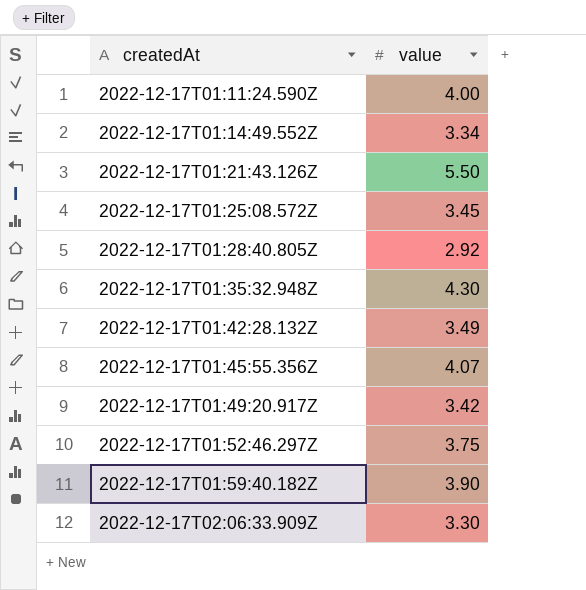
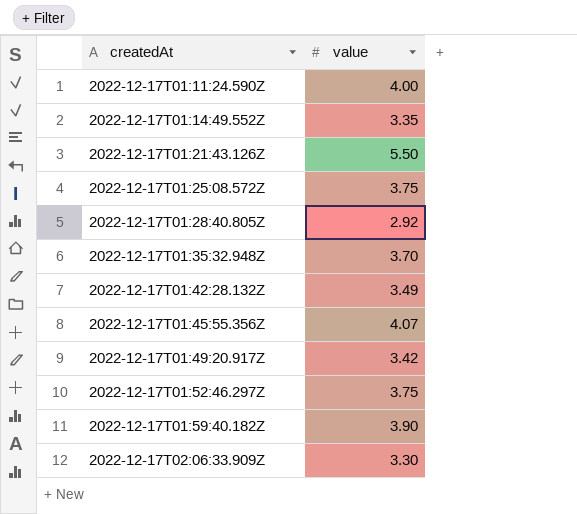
2022-12-17T01:14:49.552Z | value: 3.34 -> 3.35
2022-12-17T01:25:08.572Z | value: 3.45 -> 3.75
2022-12-17T01:35:32.948Z | value: 4.30 -> 3.70

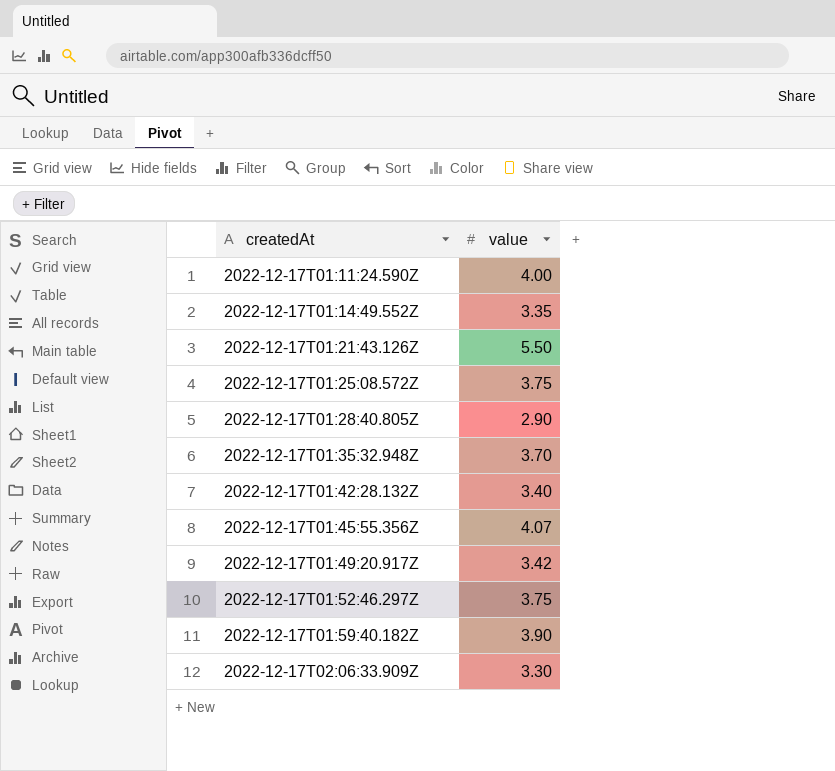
2022-12-17T01:28:40.805Z | value: 2.92 -> 2.90
2022-12-17T01:42:28.132Z | value: 3.49 -> 3.40

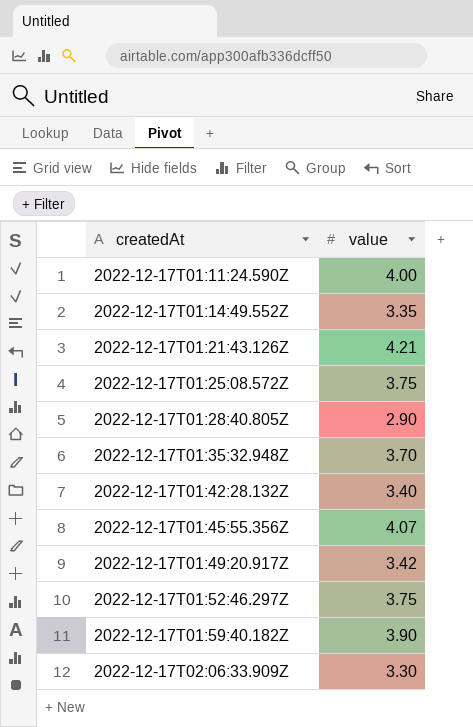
2022-12-17T01:21:43.126Z | value: 5.50 -> 4.21

